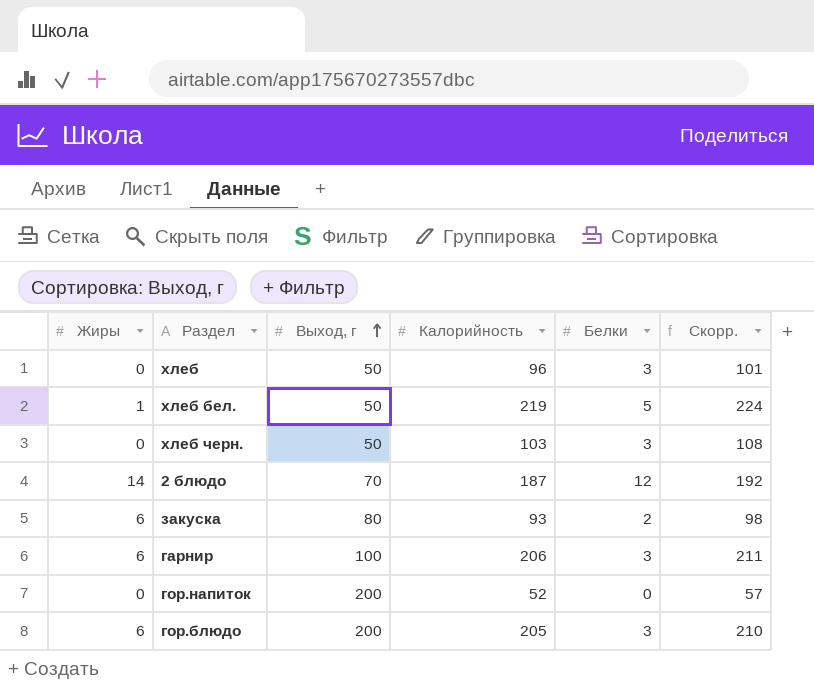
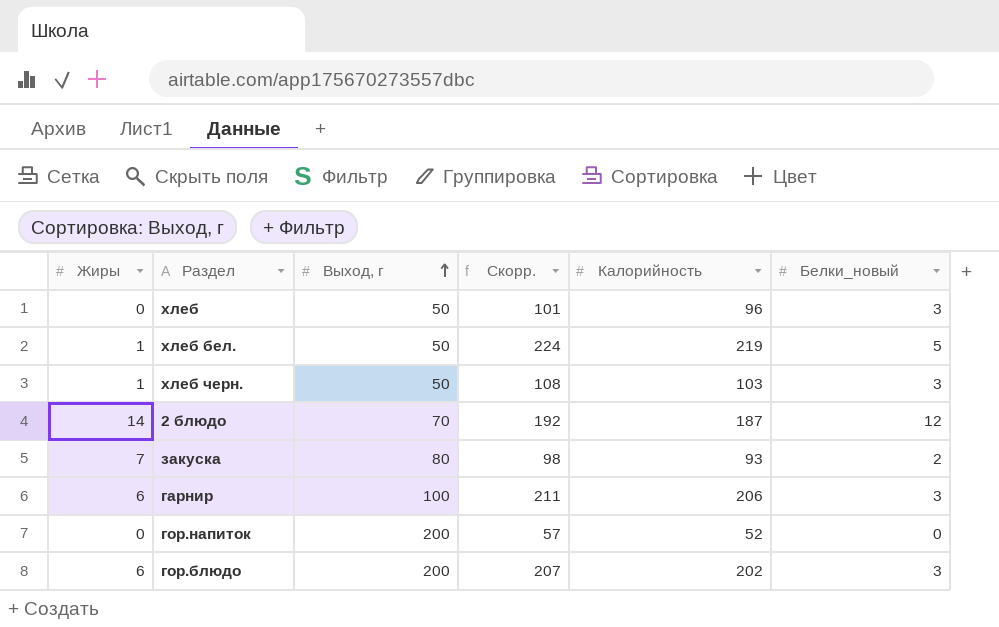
column Скорр. | position: 6 -> 4
column name: Белки -> Белки_новый
хлеб черн. | Жиры: 0 -> 1
закуска | Жиры: 6 -> 7
гор.блюдо | Скорр.: 210 -> 207
гор.блюдо | Калорийность: 205 -> 202

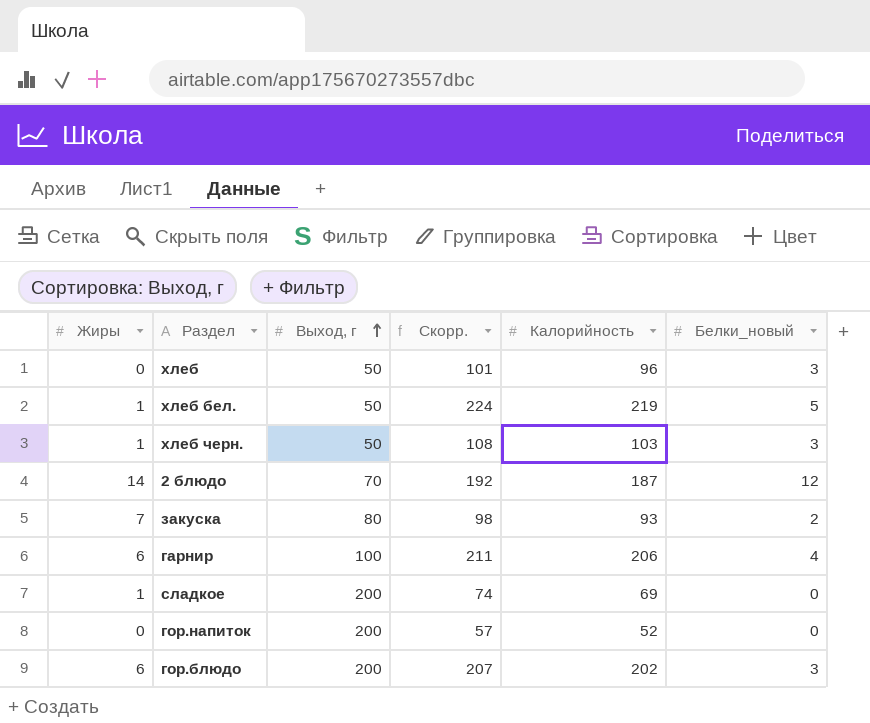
гарнир | Белки_новый: 3 -> 4
row сладкое: none -> 1 | 200 | 74 | 69 | 0

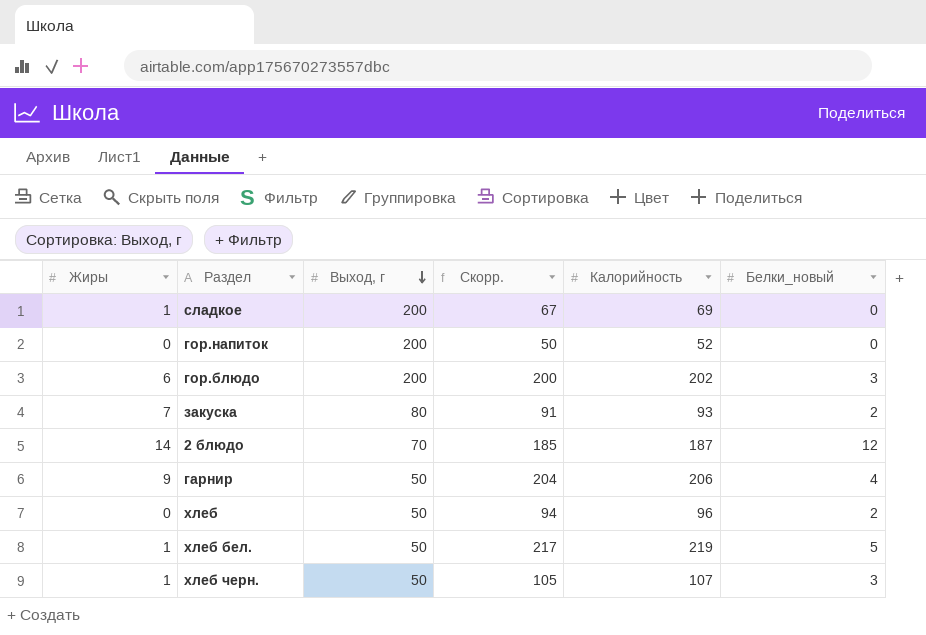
row order: Выход, г ascending -> Выход, г descending
column Скорр. | formula: [Калорийность] + 5 -> [Калорийность] - 2
гарнир | Жиры: 6 -> 9
гарнир | Выход, г: 100 -> 50
хлеб | Белки_новый: 3 -> 2
хлеб черн. | Калорийность: 103 -> 107

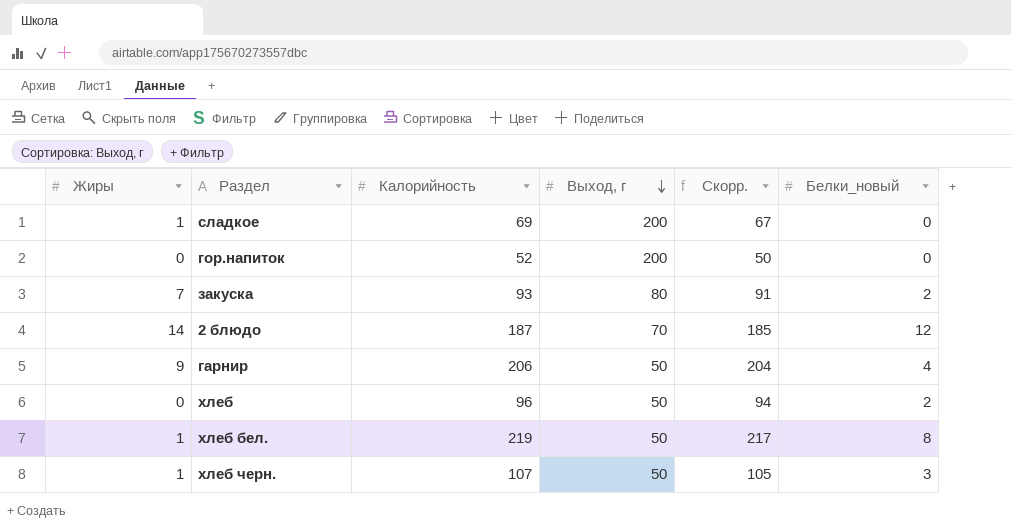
column Калорийность | position: 5 -> 3
row гор.блюдо: 6 | 200 | 200 | 202 | 3 -> none
хлеб бел. | Белки_новый: 5 -> 8

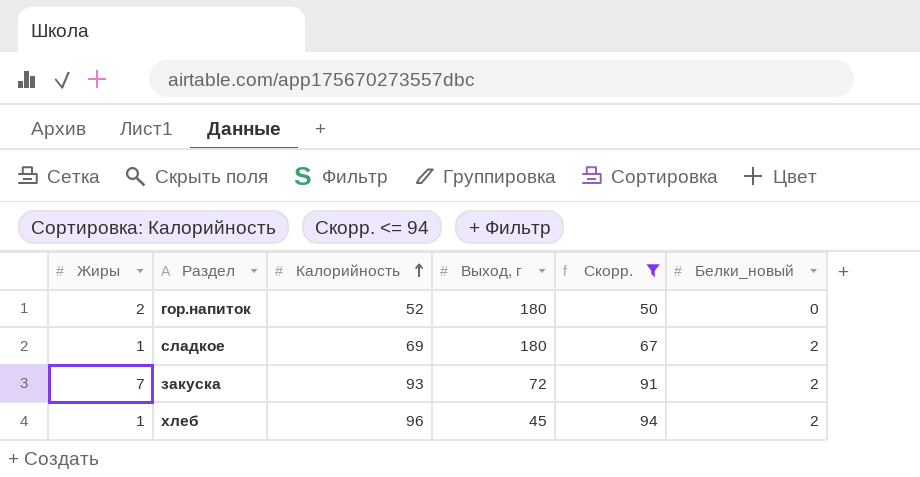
filter: none -> Скорр. <= 94
row order: Выход, г descending -> Калорийность ascending
гор.напиток | Жиры: 0 -> 2
гор.напиток | Выход, г: 200 -> 180
сладкое | Выход, г: 200 -> 180
сладкое | Белки_новый: 0 -> 2
закуска | Выход, г: 80 -> 72
хлеб | Жиры: 0 -> 1
хлеб | Выход, г: 50 -> 45

